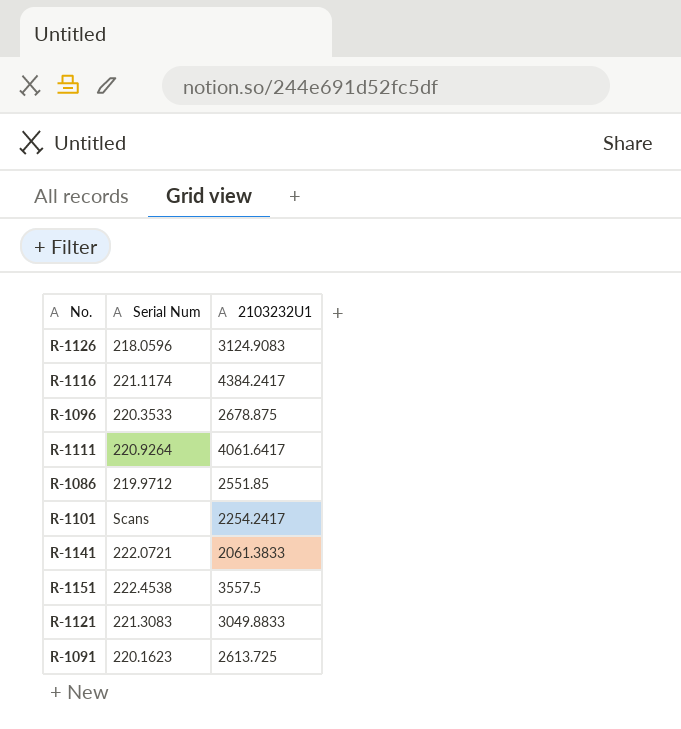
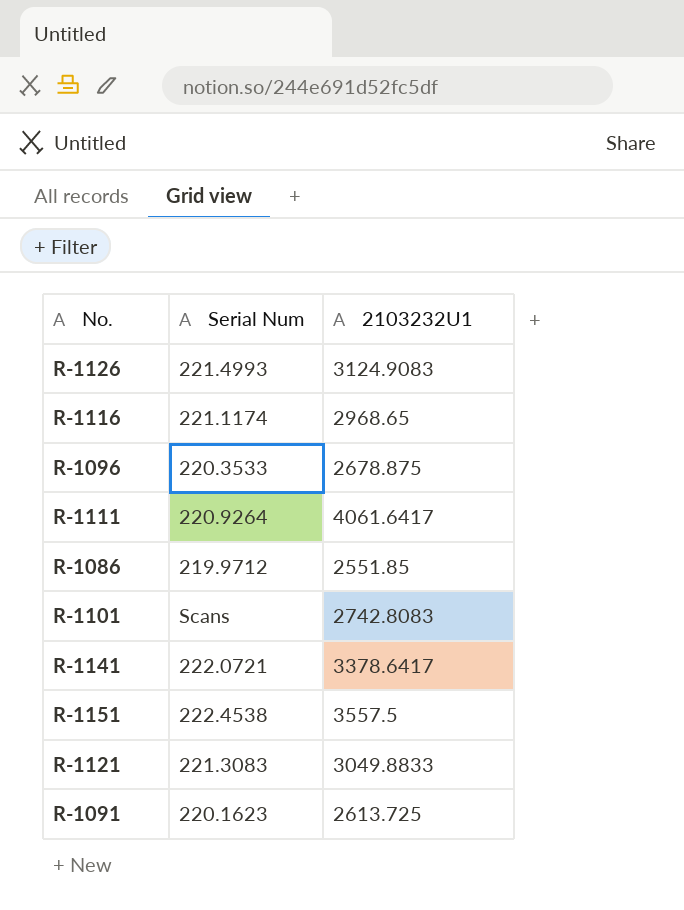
R-1126 | Serial Num: 218.0596 -> 221.4993
R-1116 | 2103232U1: 4384.2417 -> 2968.65
R-1101 | 2103232U1: 2254.2417 -> 2742.8083
R-1141 | 2103232U1: 2061.3833 -> 3378.6417

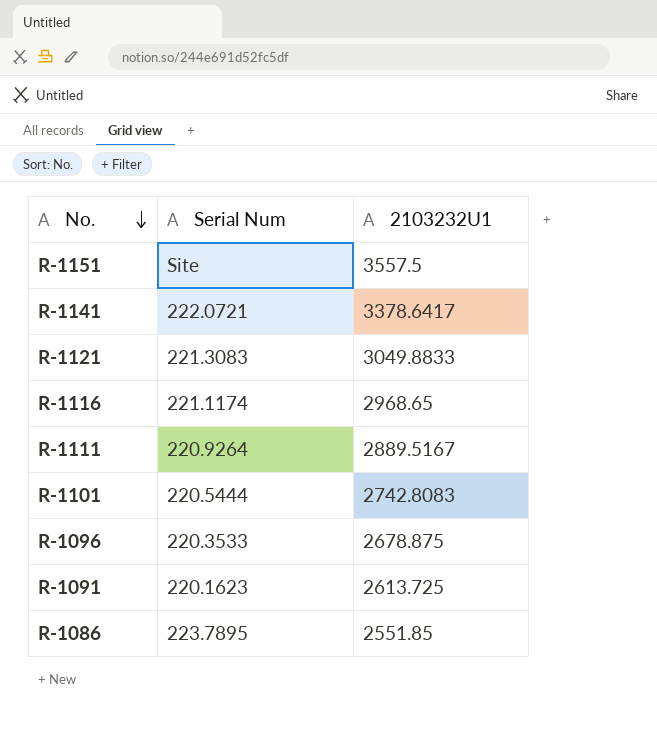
row order: none -> No. descending
row R-1126: 221.4993 | 3124.9083 -> none
R-1151 | Serial Num: 222.4538 -> Site
R-1111 | 2103232U1: 4061.6417 -> 2889.5167
R-1101 | Serial Num: Scans -> 220.5444
R-1086 | Serial Num: 219.9712 -> 223.7895

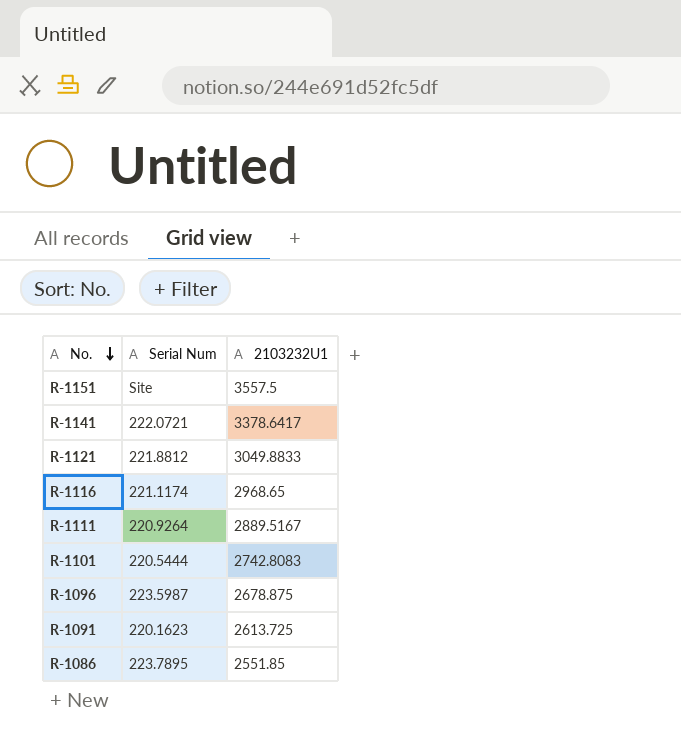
R-1121 | Serial Num: 221.3083 -> 221.8812
R-1096 | Serial Num: 220.3533 -> 223.5987

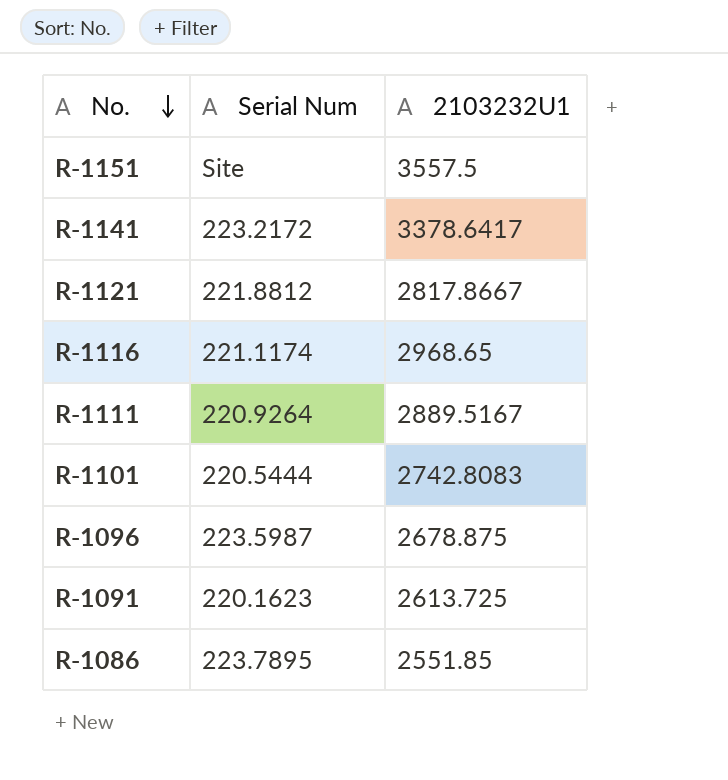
R-1141 | Serial Num: 222.0721 -> 223.2172
R-1121 | 2103232U1: 3049.8833 -> 2817.8667

